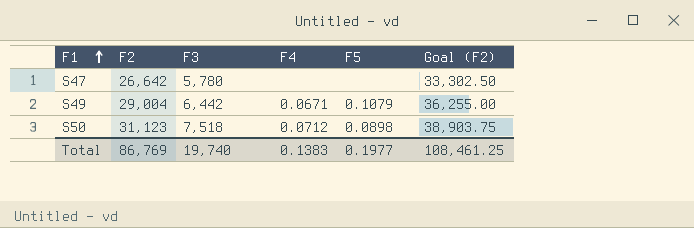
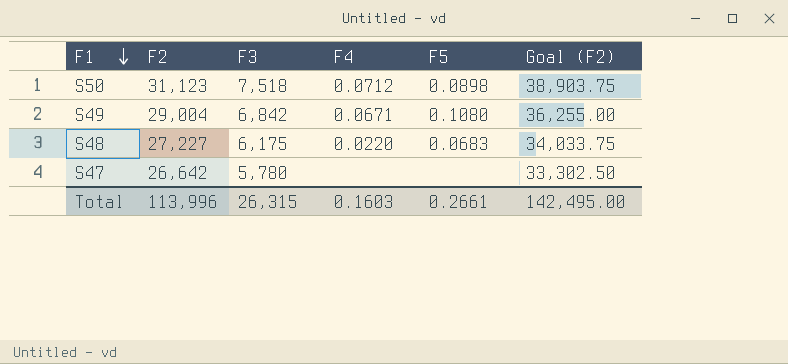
row order: F1 ascending -> F1 descending
S49 | F3: 6,442 -> 6,842
S49 | F5: 0.1079 -> 0.1080
row S48: none -> 27,227 | 6,175 | 0.0220 | 0.0683 | 34,033.75
Total | F2: 86,769 -> 113,996
Total | F3: 19,740 -> 26,315
Total | F4: 0.1383 -> 0.1603
Total | F5: 0.1977 -> 0.2661
Total | Goal (F2): 108,461.25 -> 142,495.00

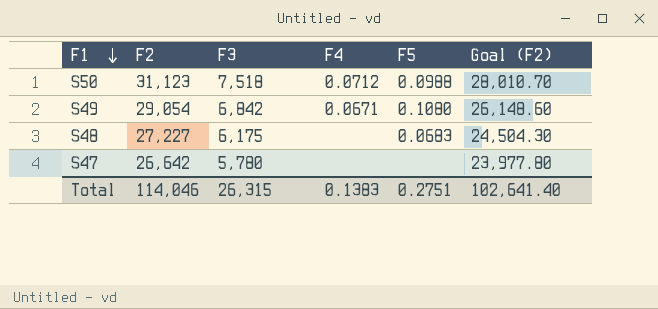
column Goal (F2) | formula: [F2] * 1.25 -> [F2] * 0.9
S50 | F5: 0.0898 -> 0.0988
S49 | F2: 29,004 -> 29,054
S48 | F4: 0.0220 -> none
Total | F2: 113,996 -> 114,046
Total | F4: 0.1603 -> 0.1383
Total | F5: 0.2661 -> 0.2751
Total | Goal (F2): 142,495.00 -> 102,641.40

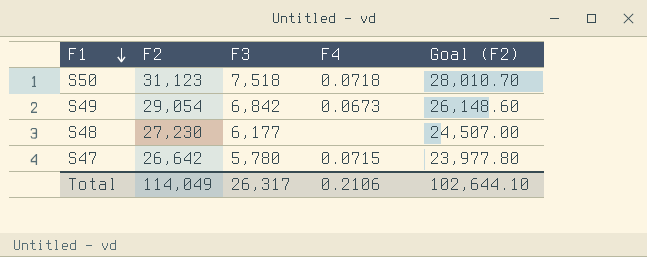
column F5 | position: 5 -> none
S50 | F4: 0.0712 -> 0.0718
S49 | F4: 0.0671 -> 0.0673
S48 | F2: 27,227 -> 27,230
S48 | F3: 6,175 -> 6,177
S48 | Goal (F2): 24,504.30 -> 24,507.00
S47 | F4: none -> 0.0715
Total | F2: 114,046 -> 114,049
Total | F3: 26,315 -> 26,317
Total | F4: 0.1383 -> 0.2106
Total | Goal (F2): 102,641.40 -> 102,644.10

